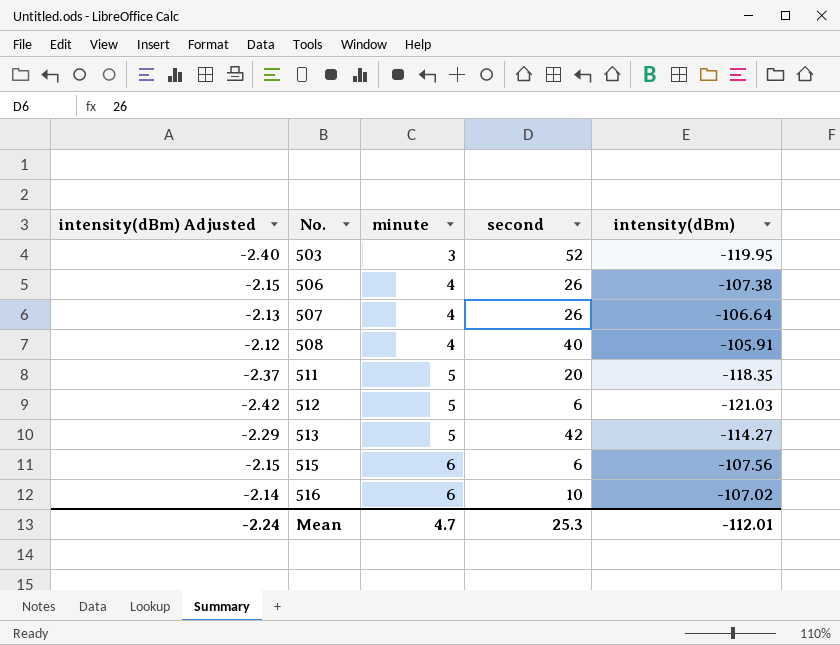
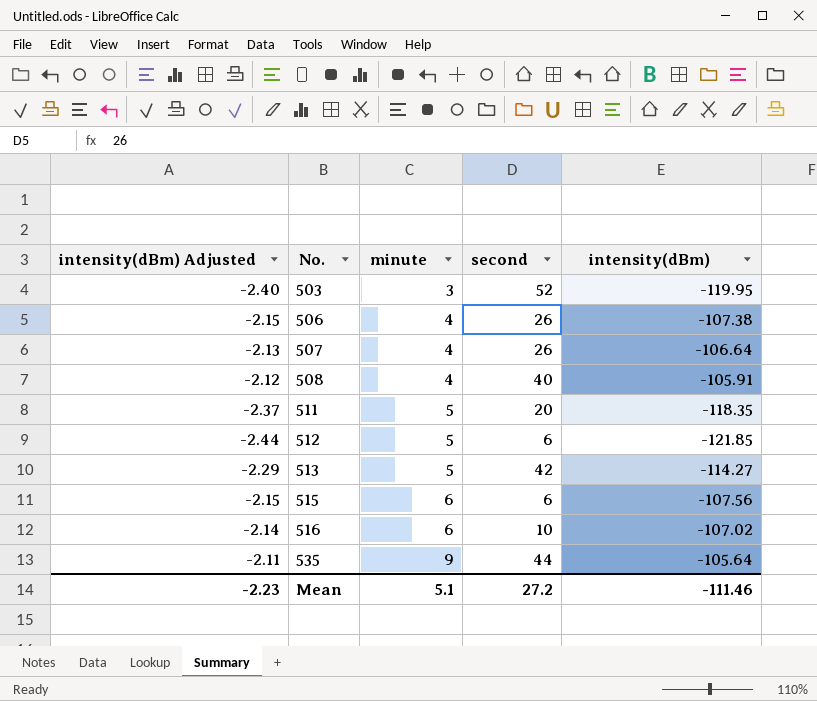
512 | intensity(dBm) Adjusted: -2.42 -> -2.44
512 | intensity(dBm): -121.03 -> -121.85
row 535: none -> -2.11 | 9 | 44 | -105.64
Mean | intensity(dBm) Adjusted: -2.24 -> -2.23
Mean | minute: 4.7 -> 5.1
Mean | second: 25.3 -> 27.2
Mean | intensity(dBm): -112.01 -> -111.46

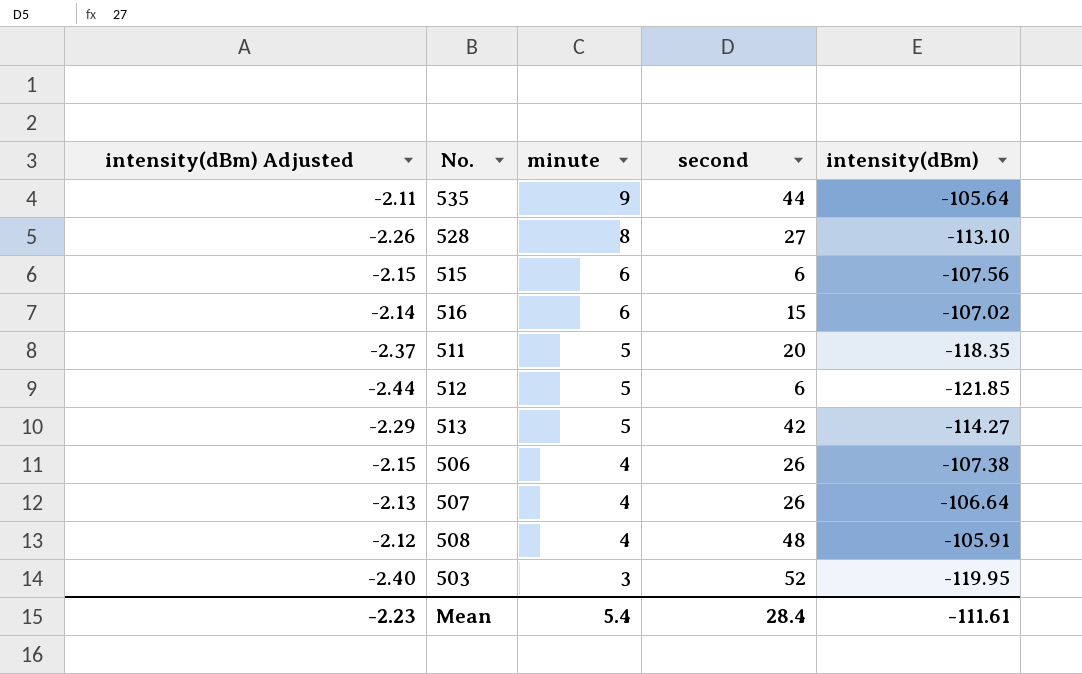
row order: No. ascending -> minute descending
row 528: none -> -2.26 | 8 | 27 | -113.10
516 | second: 10 -> 15
508 | second: 40 -> 48
Mean | minute: 5.1 -> 5.4
Mean | second: 27.2 -> 28.4
Mean | intensity(dBm): -111.46 -> -111.61

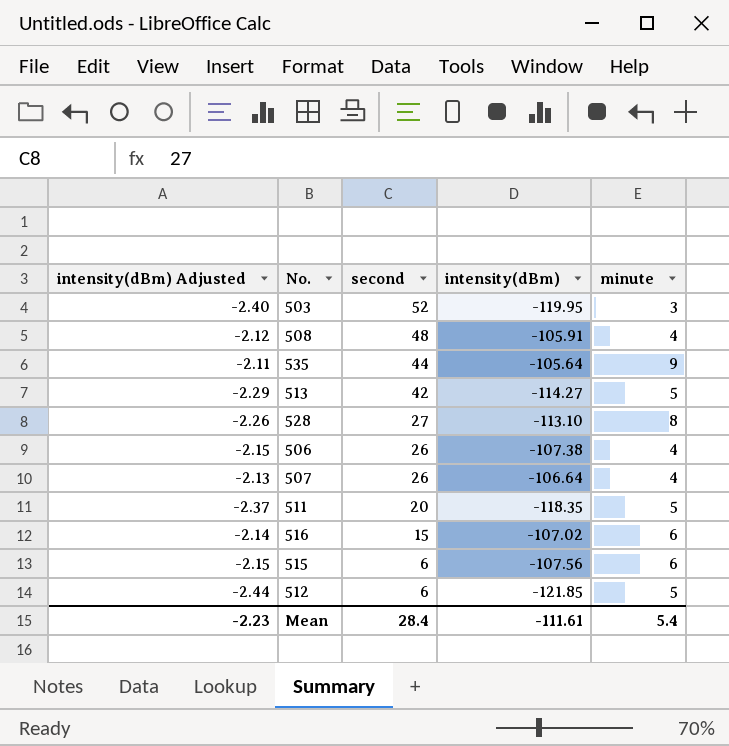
row order: minute descending -> second descending
column minute | position: 3 -> 5

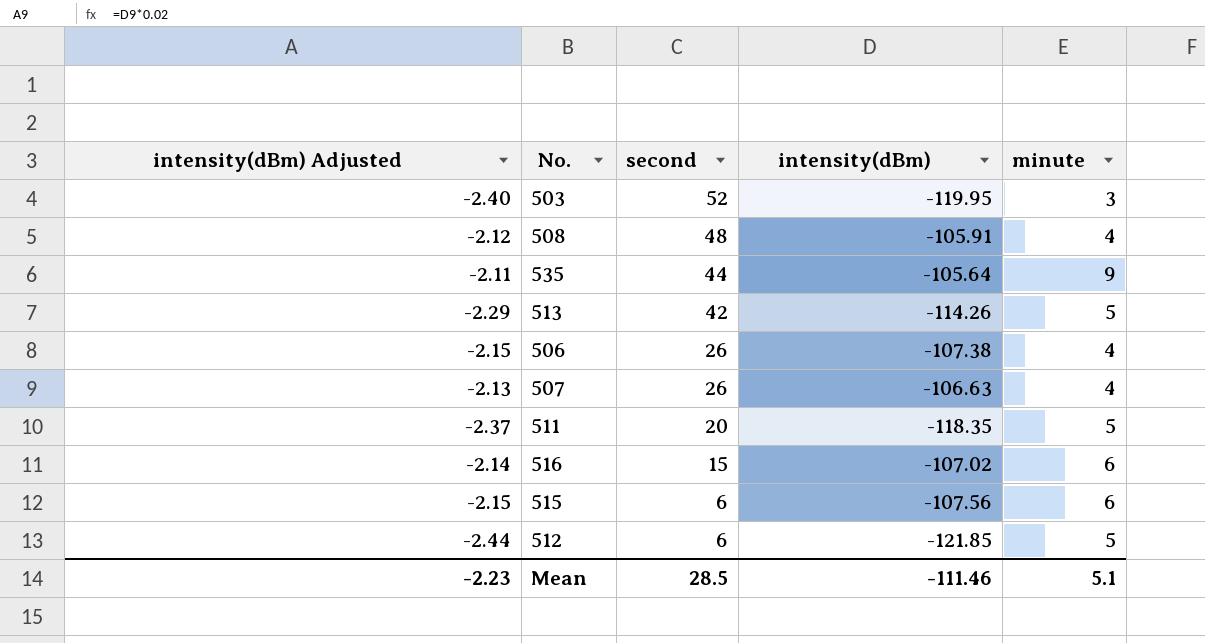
row 528: -2.26 | 27 | -113.10 | 8 -> none
513 | intensity(dBm): -114.27 -> -114.26
507 | intensity(dBm): -106.64 -> -106.63
Mean | second: 28.4 -> 28.5
Mean | intensity(dBm): -111.61 -> -111.46
Mean | minute: 5.4 -> 5.1

